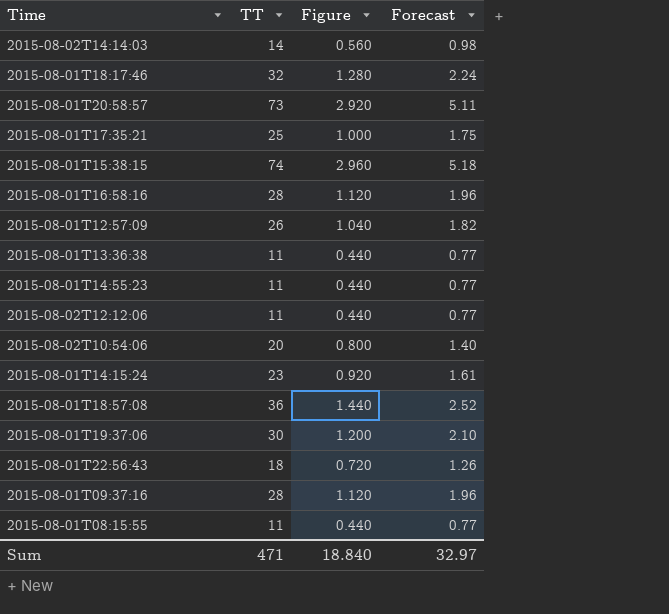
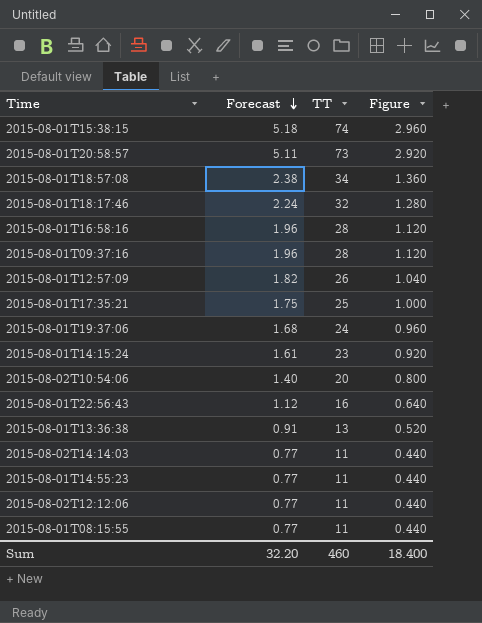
row order: none -> Forecast descending
column Forecast | position: 4 -> 2
2015-08-01T18:57:08 | Forecast: 2.52 -> 2.38
2015-08-01T18:57:08 | TT: 36 -> 34
2015-08-01T18:57:08 | Figure: 1.440 -> 1.360
2015-08-01T19:37:06 | Forecast: 2.10 -> 1.68
2015-08-01T19:37:06 | TT: 30 -> 24
2015-08-01T19:37:06 | Figure: 1.200 -> 0.960
2015-08-01T22:56:43 | Forecast: 1.26 -> 1.12
2015-08-01T22:56:43 | TT: 18 -> 16
2015-08-01T22:56:43 | Figure: 0.720 -> 0.640
2015-08-01T13:36:38 | Forecast: 0.77 -> 0.91
2015-08-01T13:36:38 | TT: 11 -> 13
2015-08-01T13:36:38 | Figure: 0.440 -> 0.520
2015-08-02T14:14:03 | Forecast: 0.98 -> 0.77
2015-08-02T14:14:03 | TT: 14 -> 11
2015-08-02T14:14:03 | Figure: 0.560 -> 0.440
Sum | Forecast: 32.97 -> 32.20
Sum | TT: 471 -> 460
Sum | Figure: 18.840 -> 18.400

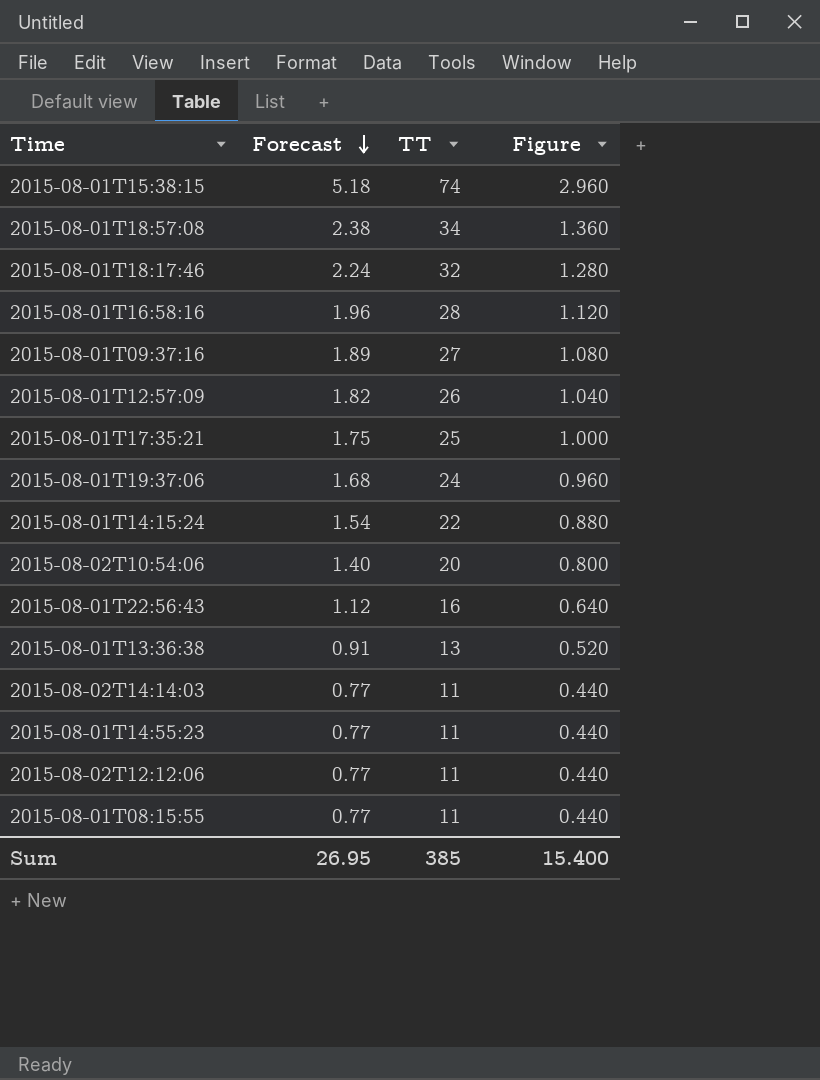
row 2015-08-01T20:58:57: 5.11 | 73 | 2.920 -> none
2015-08-01T09:37:16 | Forecast: 1.96 -> 1.89
2015-08-01T09:37:16 | TT: 28 -> 27
2015-08-01T09:37:16 | Figure: 1.120 -> 1.080
2015-08-01T14:15:24 | Forecast: 1.61 -> 1.54
2015-08-01T14:15:24 | TT: 23 -> 22
2015-08-01T14:15:24 | Figure: 0.920 -> 0.880
Sum | Forecast: 32.20 -> 26.95
Sum | TT: 460 -> 385
Sum | Figure: 18.400 -> 15.400

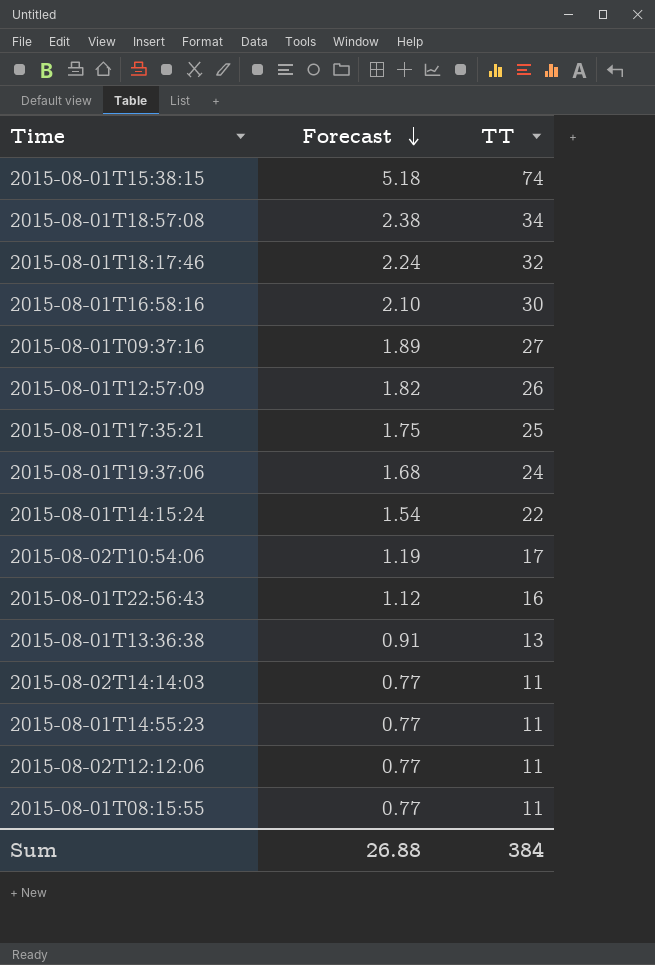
column Figure | formula: [TT] * 0.04 -> none
2015-08-01T16:58:16 | Forecast: 1.96 -> 2.10
2015-08-01T16:58:16 | TT: 28 -> 30
2015-08-02T10:54:06 | Forecast: 1.40 -> 1.19
2015-08-02T10:54:06 | TT: 20 -> 17
Sum | Forecast: 26.95 -> 26.88
Sum | TT: 385 -> 384

